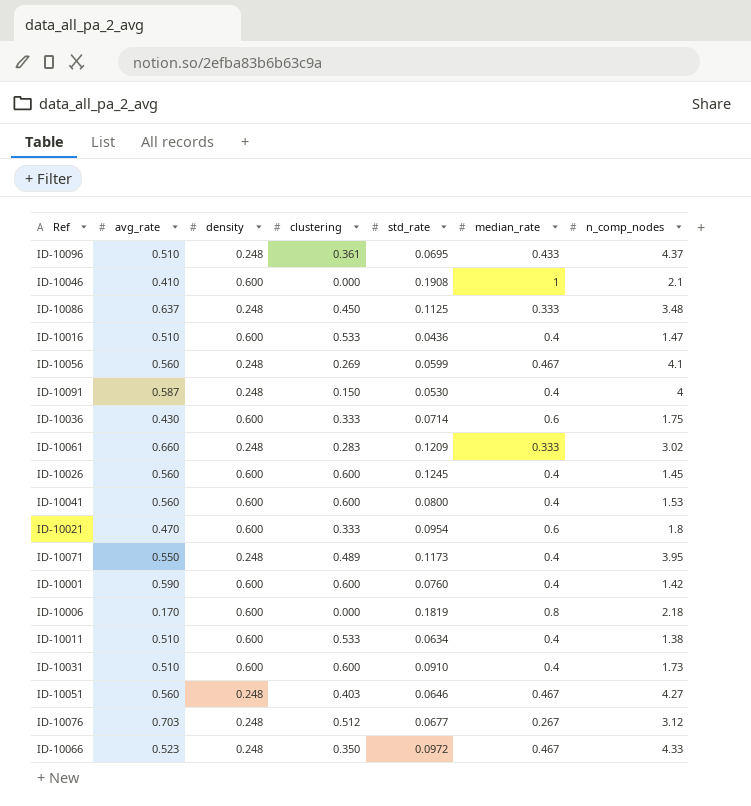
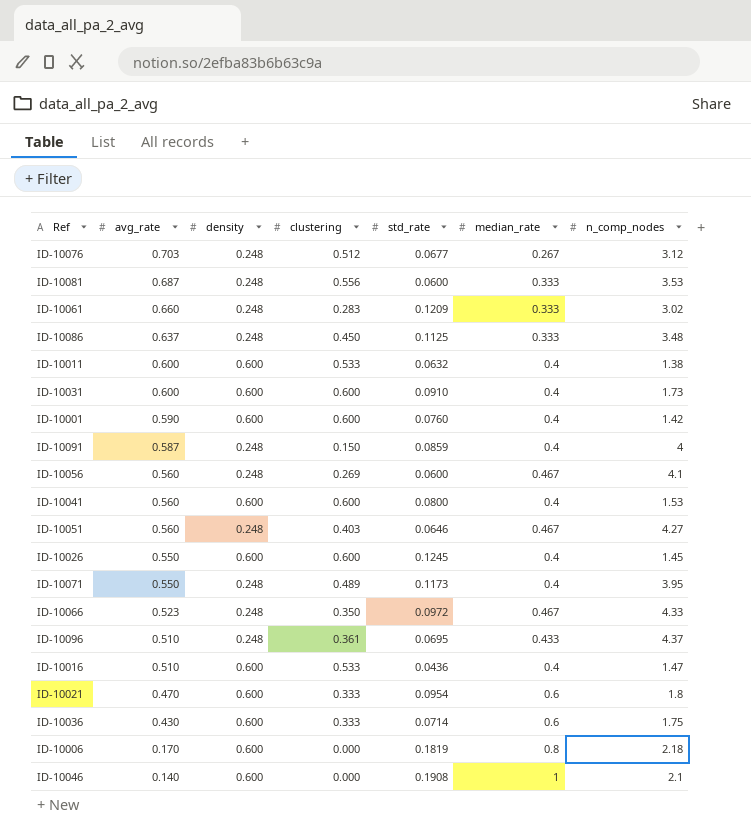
row order: none -> avg_rate descending
row ID-10081: none -> 0.687 | 0.248 | 0.556 | 0.0600 | 0.333 | 3.53
ID-10011 | avg_rate: 0.510 -> 0.600
ID-10011 | std_rate: 0.0634 -> 0.0632
ID-10031 | avg_rate: 0.510 -> 0.600
ID-10091 | std_rate: 0.0530 -> 0.0859
ID-10056 | std_rate: 0.0599 -> 0.0600
ID-10026 | avg_rate: 0.560 -> 0.550
ID-10046 | avg_rate: 0.410 -> 0.140

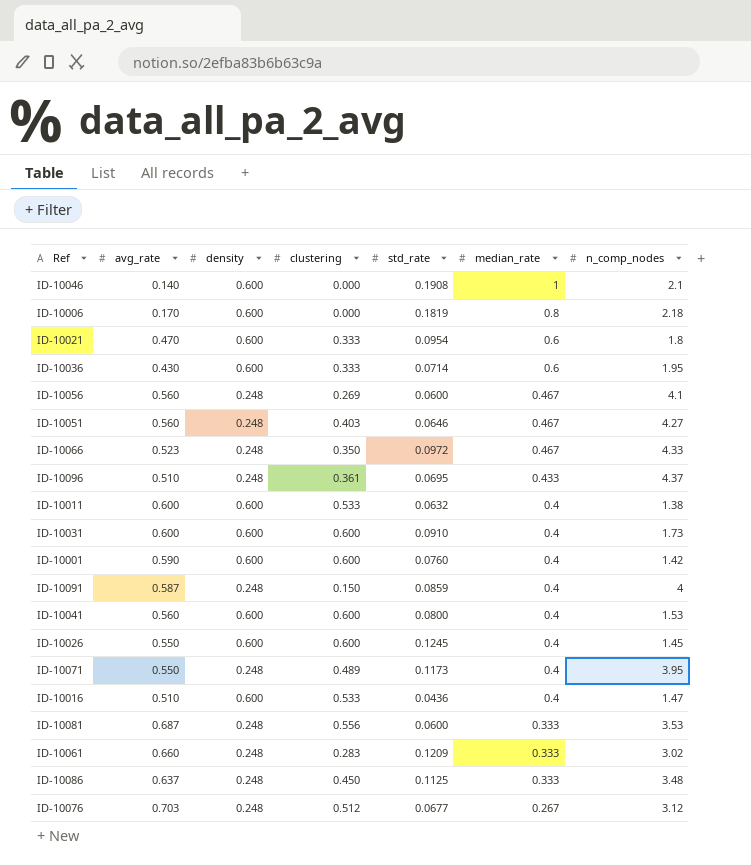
row order: avg_rate descending -> median_rate descending
ID-10036 | n_comp_nodes: 1.75 -> 1.95

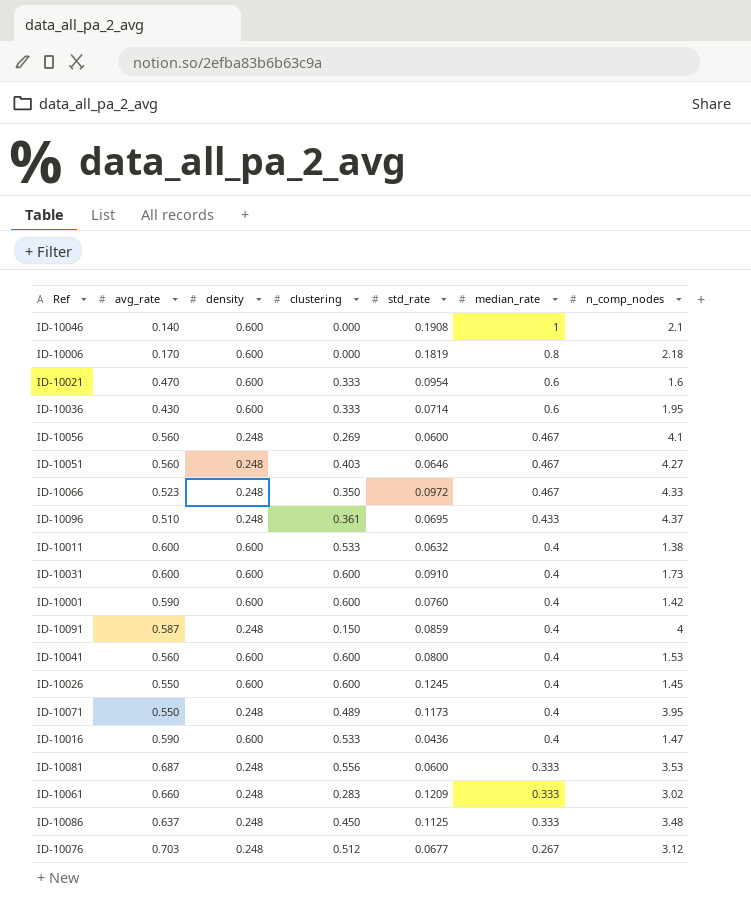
ID-10021 | n_comp_nodes: 1.8 -> 1.6
ID-10016 | avg_rate: 0.510 -> 0.590

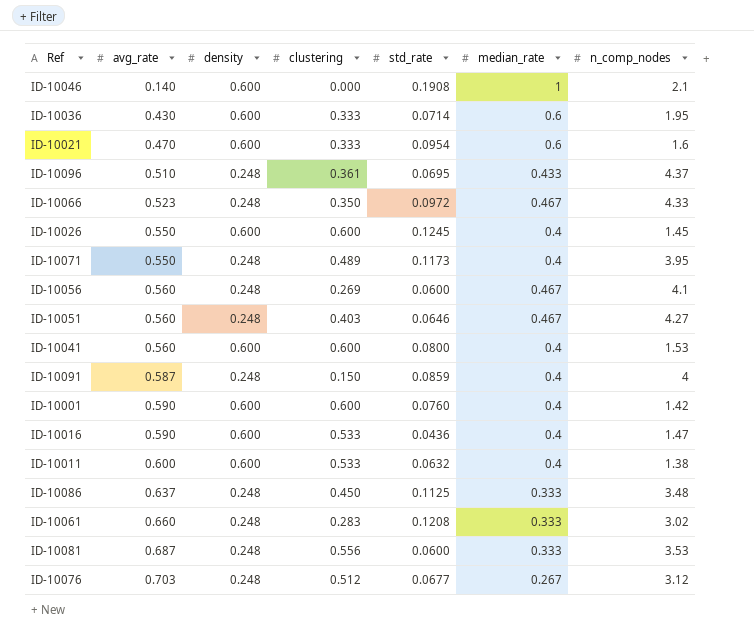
row order: median_rate descending -> avg_rate ascending
row ID-10006: 0.170 | 0.600 | 0.000 | 0.1819 | 0.8 | 2.18 -> none
row ID-10031: 0.600 | 0.600 | 0.600 | 0.0910 | 0.4 | 1.73 -> none
ID-10061 | std_rate: 0.1209 -> 0.1208

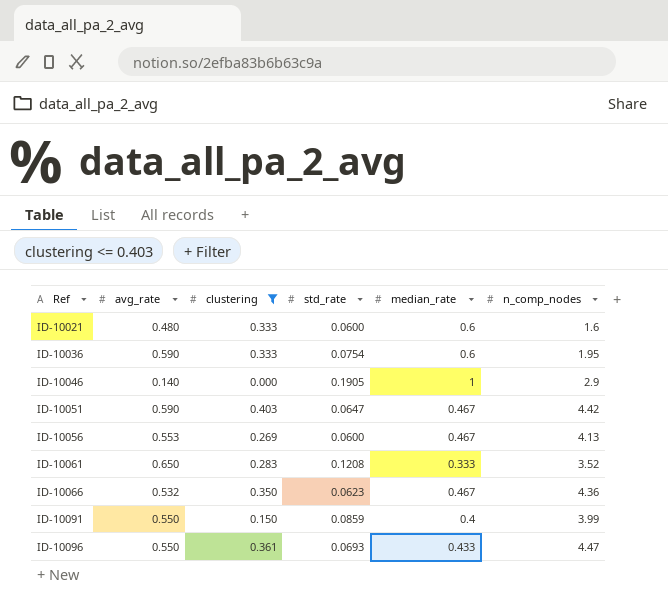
filter: none -> clustering <= 0.403
row order: avg_rate ascending -> Ref ascending
column density | position: 3 -> none
ID-10021 | avg_rate: 0.470 -> 0.480
ID-10021 | std_rate: 0.0954 -> 0.0600
ID-10036 | avg_rate: 0.430 -> 0.590
ID-10036 | std_rate: 0.0714 -> 0.0754
ID-10046 | std_rate: 0.1908 -> 0.1905
ID-10046 | n_comp_nodes: 2.1 -> 2.9
ID-10051 | avg_rate: 0.560 -> 0.590
ID-10051 | std_rate: 0.0646 -> 0.0647
ID-10051 | n_comp_nodes: 4.27 -> 4.42
ID-10056 | avg_rate: 0.560 -> 0.553
ID-10056 | n_comp_nodes: 4.1 -> 4.13
ID-10061 | avg_rate: 0.660 -> 0.650
ID-10061 | n_comp_nodes: 3.02 -> 3.52
ID-10066 | avg_rate: 0.523 -> 0.532
ID-10066 | std_rate: 0.0972 -> 0.0623
ID-10066 | n_comp_nodes: 4.33 -> 4.36
ID-10091 | avg_rate: 0.587 -> 0.550
ID-10091 | n_comp_nodes: 4 -> 3.99
ID-10096 | avg_rate: 0.510 -> 0.550
ID-10096 | std_rate: 0.0695 -> 0.0693
ID-10096 | n_comp_nodes: 4.37 -> 4.47

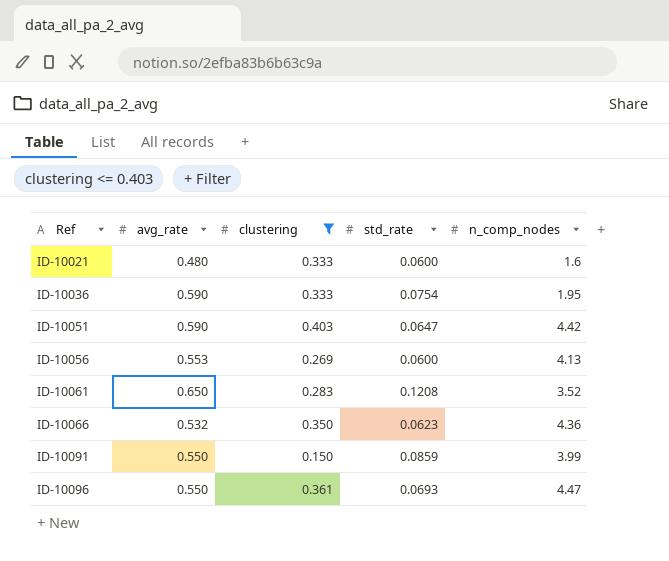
column median_rate | position: 5 -> none
row ID-10046: 0.140 | 0.000 | 0.1905 | 1 | 2.9 -> none

